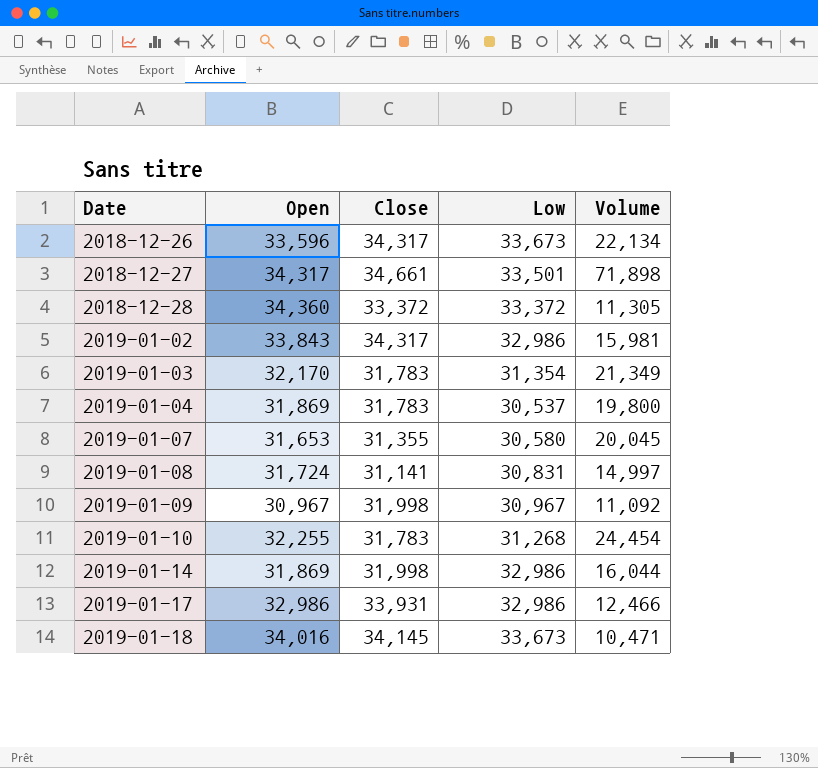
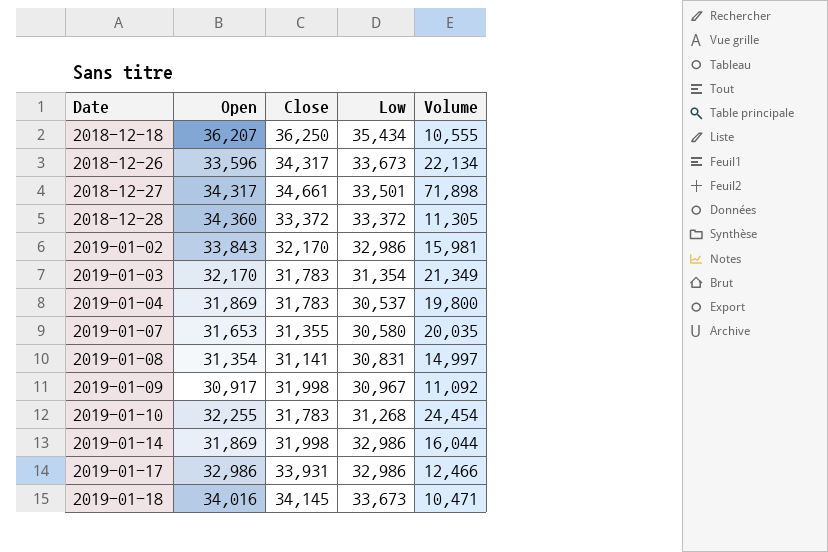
row 2018-12-18: none -> 36,207 | 36,250 | 35,434 | 10,555
2019-01-02 | Close: 34,317 -> 32,170
2019-01-07 | Volume: 20,045 -> 20,035
2019-01-08 | Open: 31,724 -> 31,354
2019-01-09 | Open: 30,967 -> 30,917

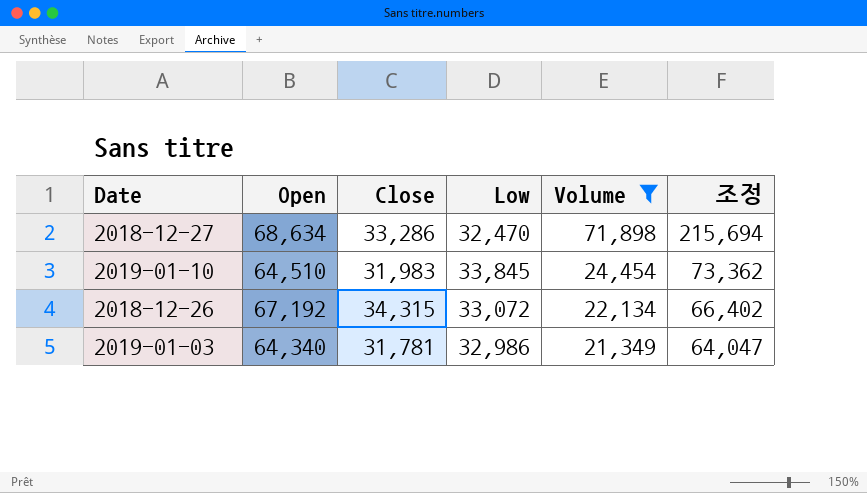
filter: none -> Volume >= 21,349
row order: Date ascending -> Volume descending
column 조정 | formula: none -> [Volume] * 3
2018-12-27 | Open: 34,317 -> 68,634
2018-12-27 | Close: 34,661 -> 33,286
2018-12-27 | Low: 33,501 -> 32,470
2019-01-10 | Open: 32,255 -> 64,510
2019-01-10 | Close: 31,783 -> 31,983
2019-01-10 | Low: 31,268 -> 33,845
2018-12-26 | Open: 33,596 -> 67,192
2018-12-26 | Close: 34,317 -> 34,315
2018-12-26 | Low: 33,673 -> 33,072
2019-01-03 | Open: 32,170 -> 64,340
2019-01-03 | Close: 31,783 -> 31,781
2019-01-03 | Low: 31,354 -> 32,986

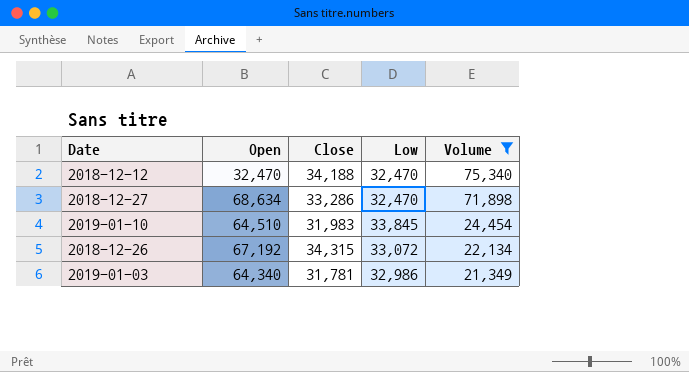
column 조정 | formula: [Volume] * 3 -> none
row 2018-12-12: none -> 32,470 | 34,188 | 32,470 | 75,340

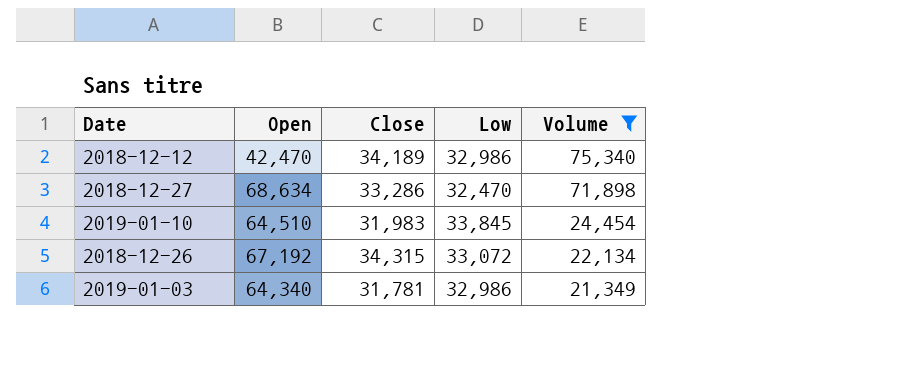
2018-12-12 | Open: 32,470 -> 42,470
2018-12-12 | Close: 34,188 -> 34,189
2018-12-12 | Low: 32,470 -> 32,986

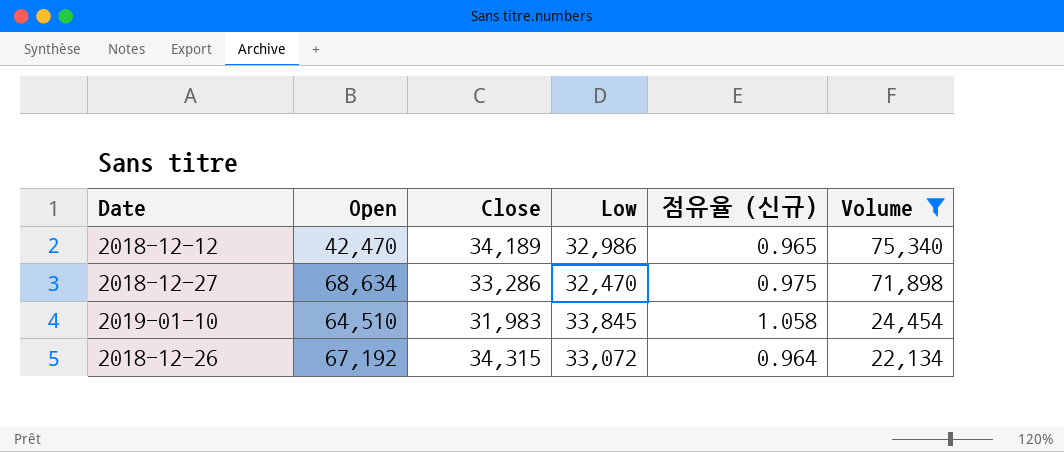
column 점유율 (신규) | formula: none -> [Low] / [Close]
row 2019-01-03: 64,340 | 31,781 | 32,986 | 21,349 -> none

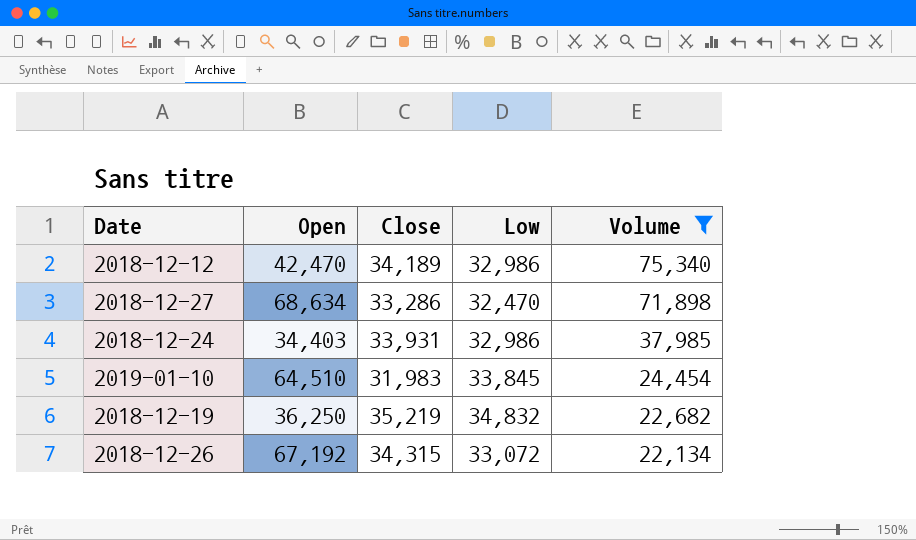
column 점유율 (신규) | formula: [Low] / [Close] -> none
row 2018-12-24: none -> 34,403 | 33,931 | 32,986 | 37,985
row 2018-12-19: none -> 36,250 | 35,219 | 34,832 | 22,682

